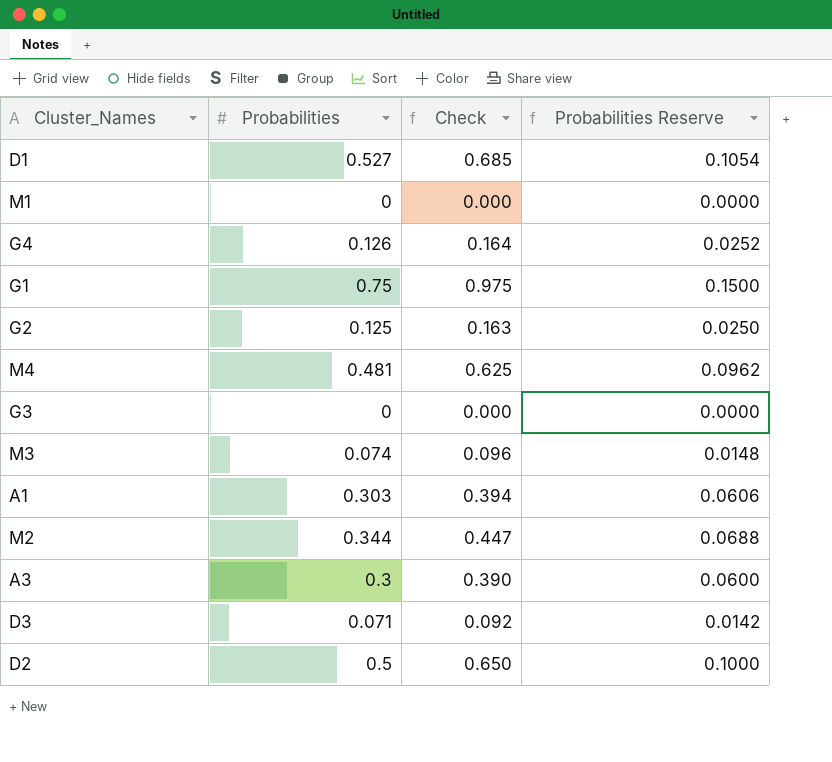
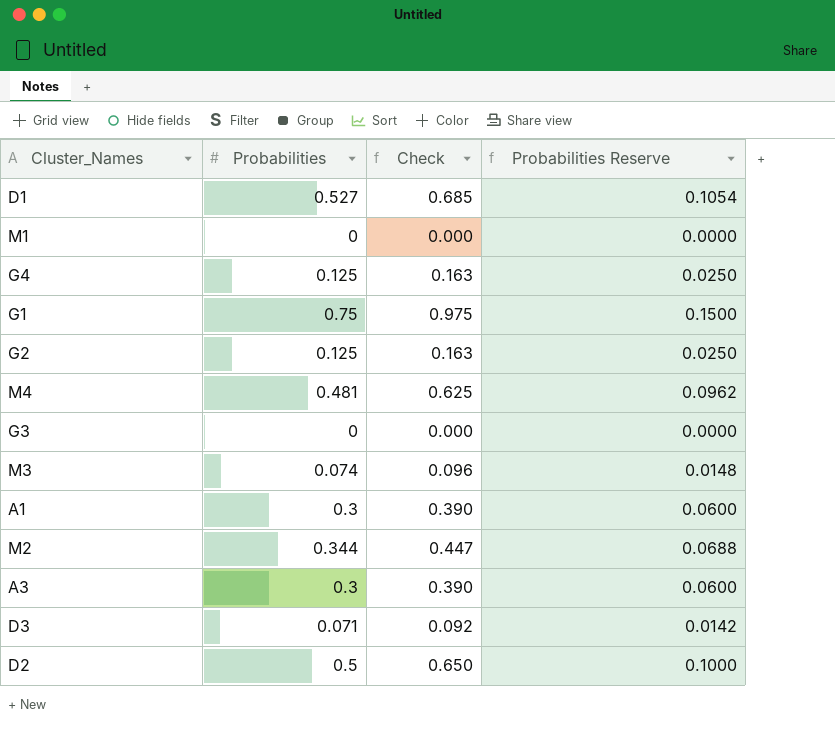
G4 | Probabilities: 0.126 -> 0.125
G4 | Check: 0.164 -> 0.163
G4 | Probabilities Reserve: 0.0252 -> 0.0250
A1 | Probabilities: 0.303 -> 0.3
A1 | Check: 0.394 -> 0.390
A1 | Probabilities Reserve: 0.0606 -> 0.0600

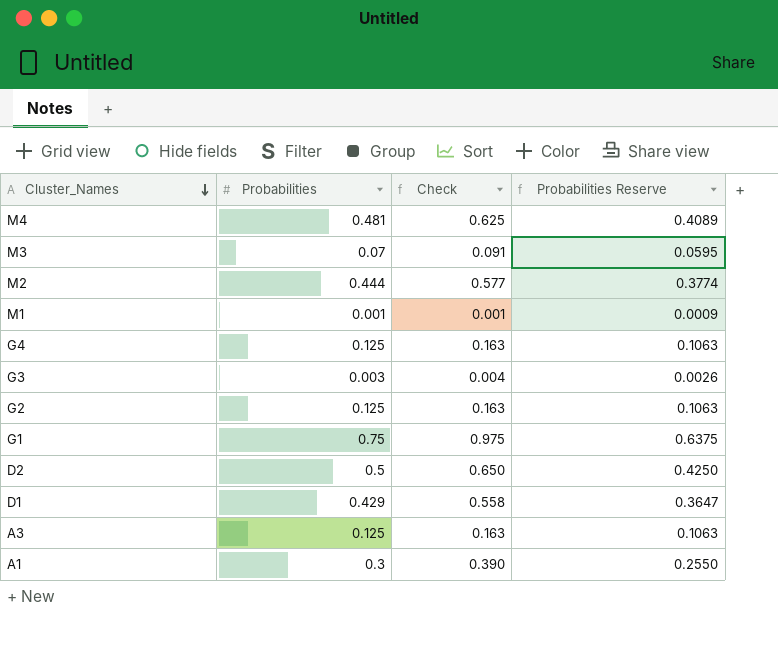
row order: none -> Cluster_Names descending
column Probabilities Reserve | formula: [Probabilities] * 0.2 -> [Probabilities] * 0.85
row D3: 0.071 | 0.092 | 0.0142 -> none
M3 | Probabilities: 0.074 -> 0.07
M3 | Check: 0.096 -> 0.091
M2 | Probabilities: 0.344 -> 0.444
M2 | Check: 0.447 -> 0.577
M1 | Probabilities: 0 -> 0.001
M1 | Check: 0.000 -> 0.001
G3 | Probabilities: 0 -> 0.003
G3 | Check: 0.000 -> 0.004
D1 | Probabilities: 0.527 -> 0.429
D1 | Check: 0.685 -> 0.558
A3 | Probabilities: 0.3 -> 0.125
A3 | Check: 0.390 -> 0.163

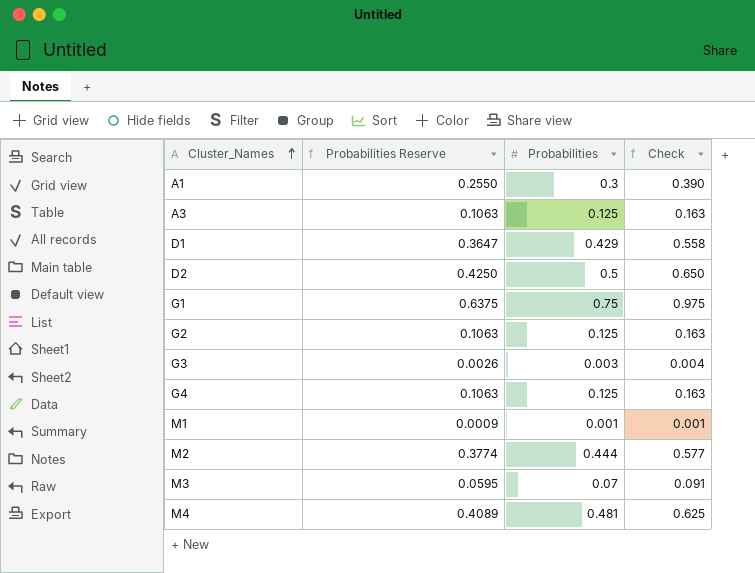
row order: Cluster_Names descending -> Cluster_Names ascending
column Probabilities Reserve | position: 4 -> 2

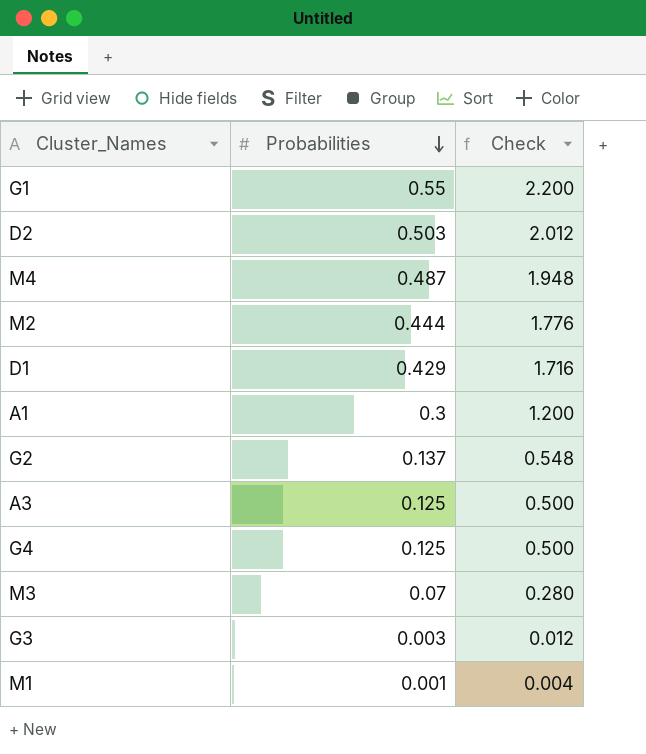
row order: Cluster_Names ascending -> Probabilities descending
column Probabilities Reserve | formula: [Probabilities] * 0.85 -> none
column Check | formula: [Probabilities] * 1.3 -> [Probabilities] * 4
G1 | Probabilities: 0.75 -> 0.55
D2 | Probabilities: 0.5 -> 0.503
M4 | Probabilities: 0.481 -> 0.487
G2 | Probabilities: 0.125 -> 0.137

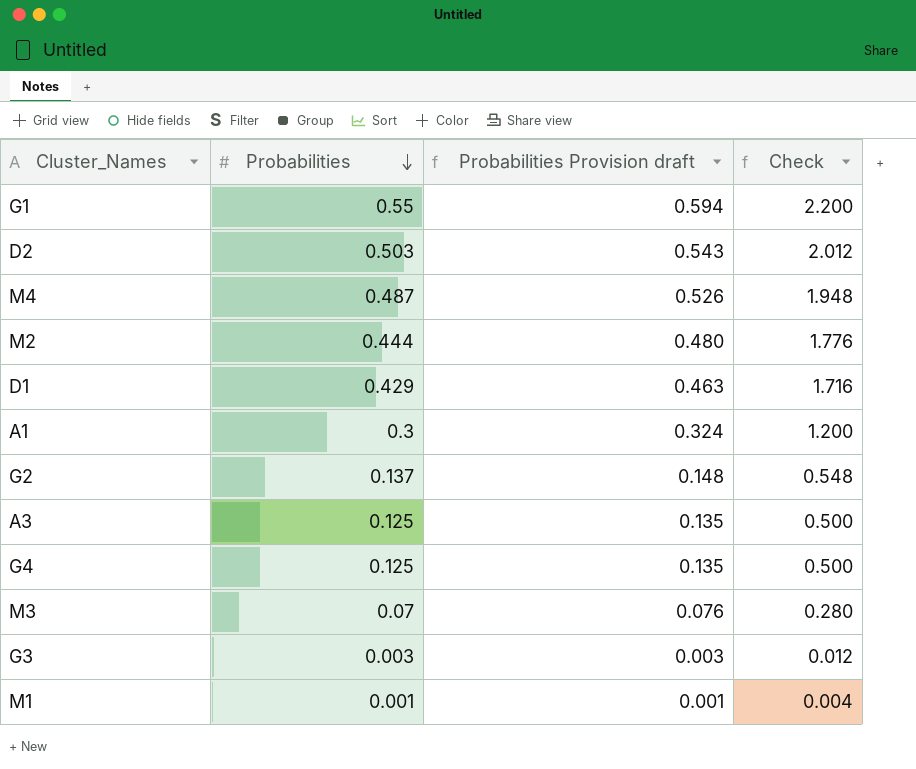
column Probabilities Provision draft | formula: none -> [Probabilities] * 1.08

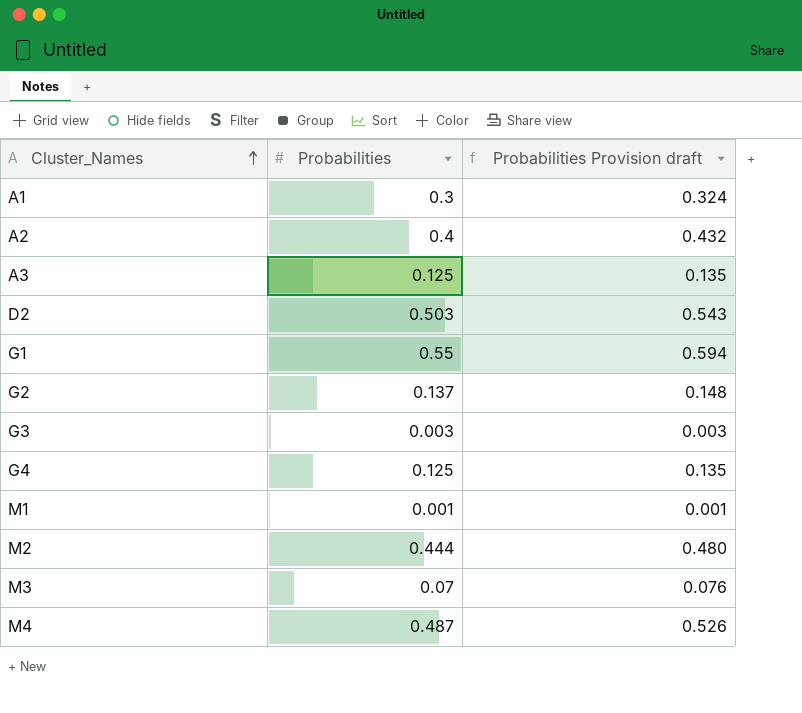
row order: Probabilities descending -> Cluster_Names ascending
column Check | formula: [Probabilities] * 4 -> none
row D1: 0.429 | 0.463 | 1.716 -> none
row A2: none -> 0.4 | 0.432

